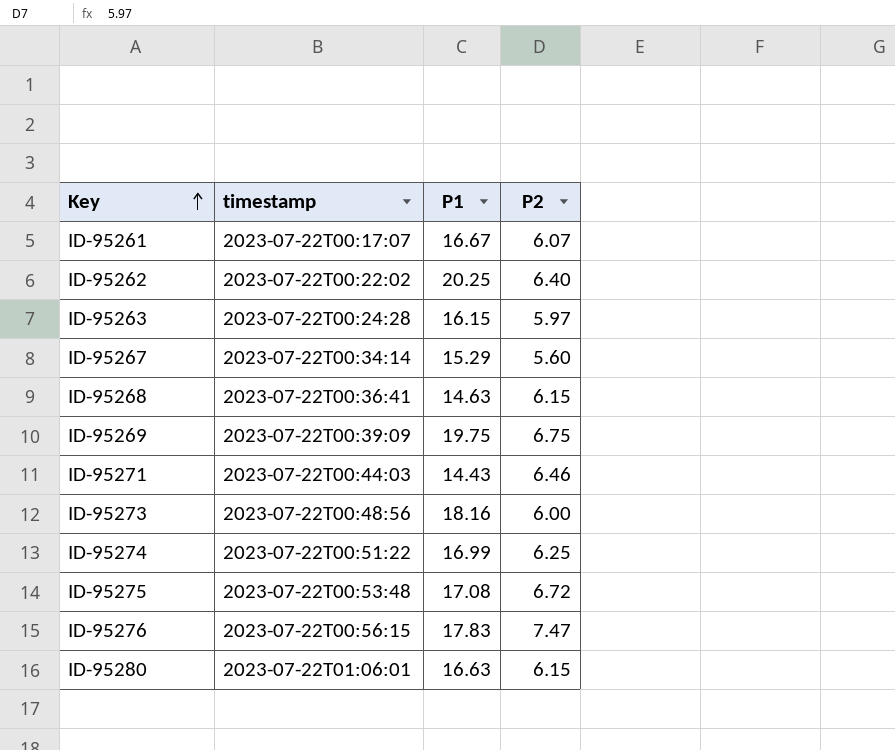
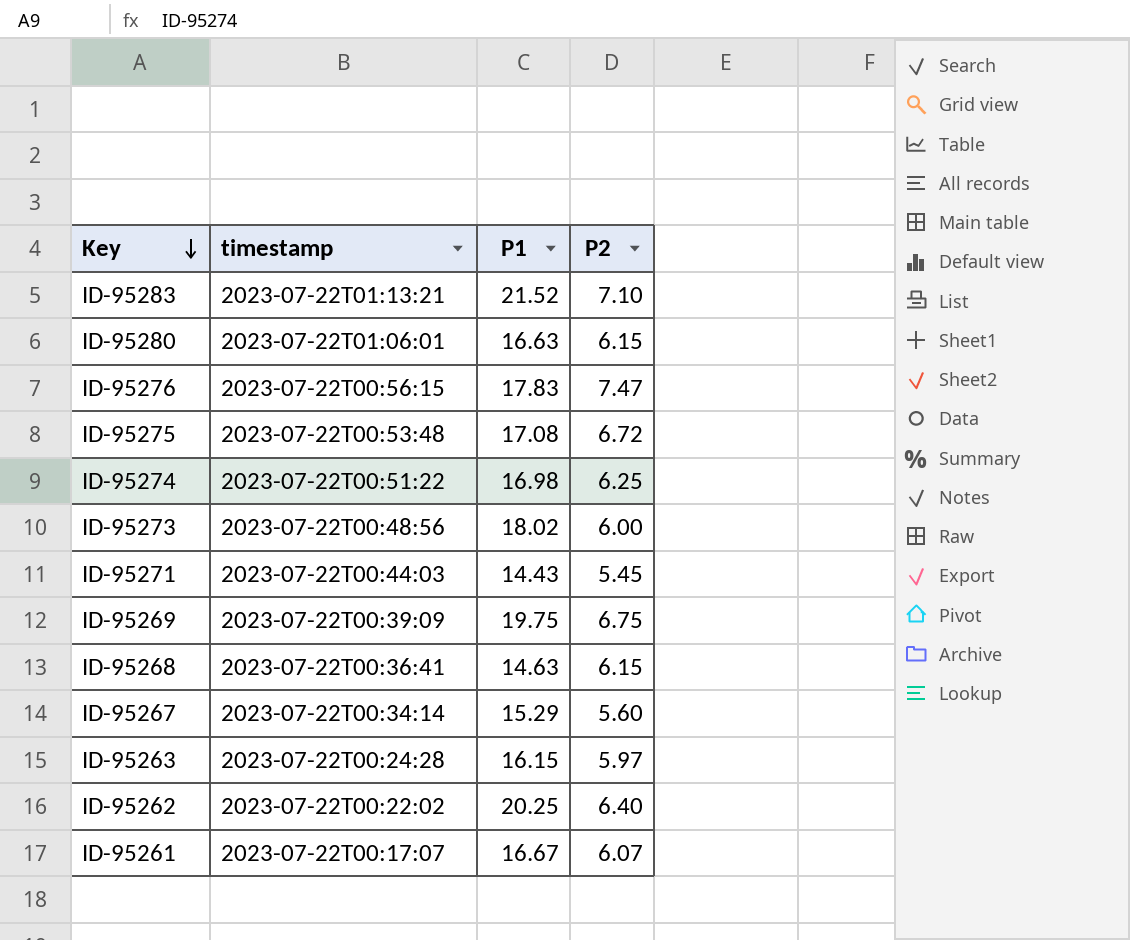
row order: Key ascending -> Key descending
row ID-95283: none -> 2023-07-22T01:13:21 | 21.52 | 7.10
ID-95274 | P1: 16.99 -> 16.98
ID-95273 | P1: 18.16 -> 18.02
ID-95271 | P2: 6.46 -> 5.45

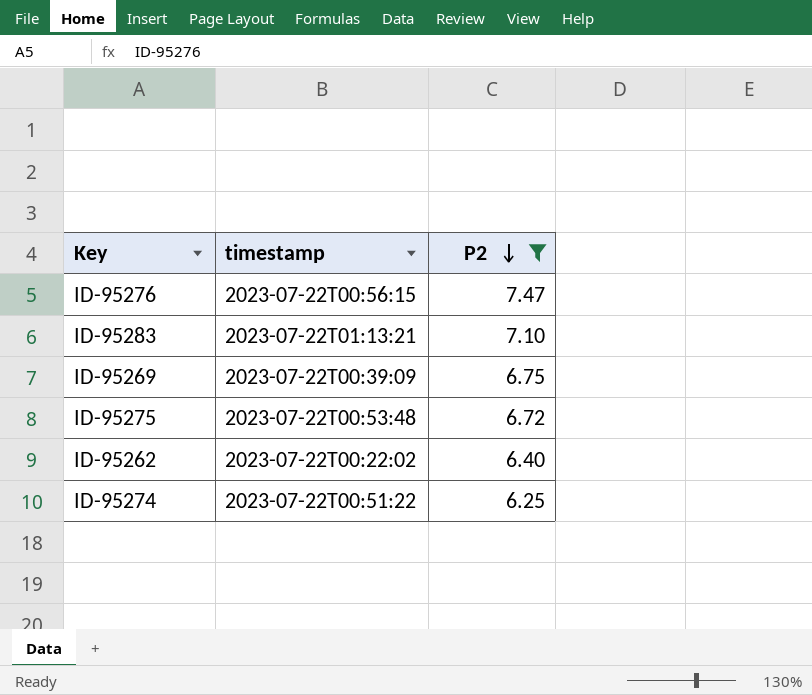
filter: none -> P2 >= 6.25
row order: Key descending -> P2 descending
column P1 | position: 3 -> none

